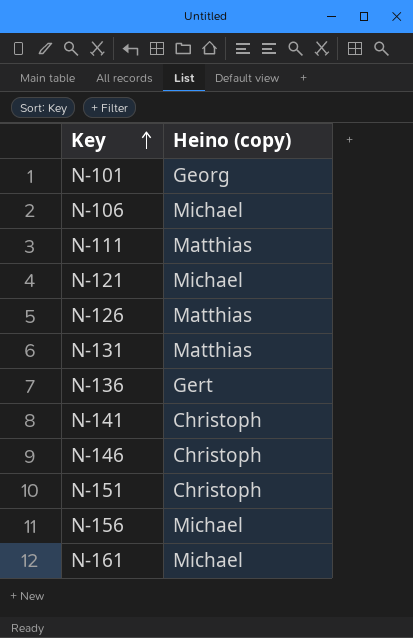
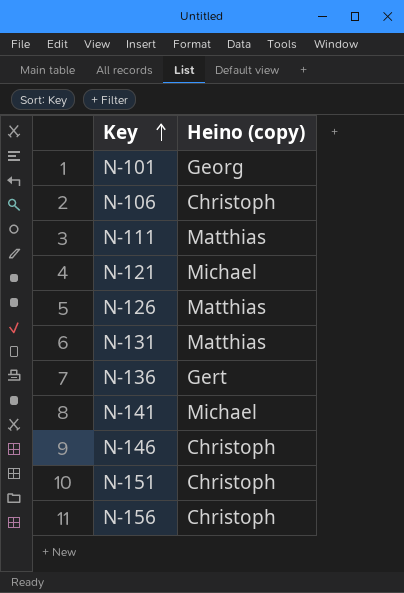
row N-161: Michael -> none
N-106 | Heino (copy): Michael -> Christoph
N-141 | Heino (copy): Christoph -> Michael
N-156 | Heino (copy): Michael -> Christoph

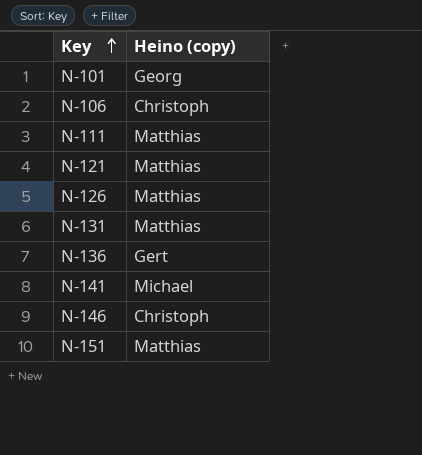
row N-156: Christoph -> none
N-121 | Heino (copy): Michael -> Matthias
N-151 | Heino (copy): Christoph -> Matthias

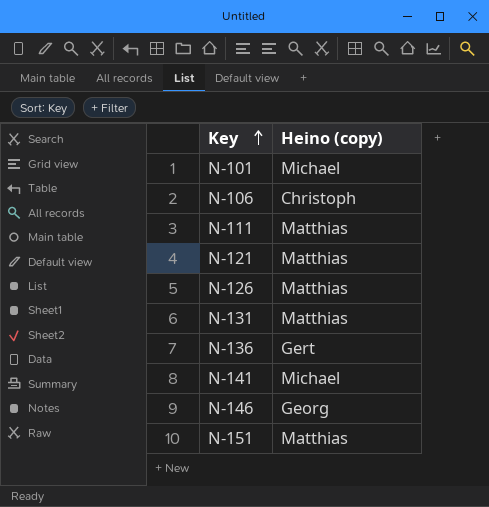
N-101 | Heino (copy): Georg -> Michael
N-146 | Heino (copy): Christoph -> Georg

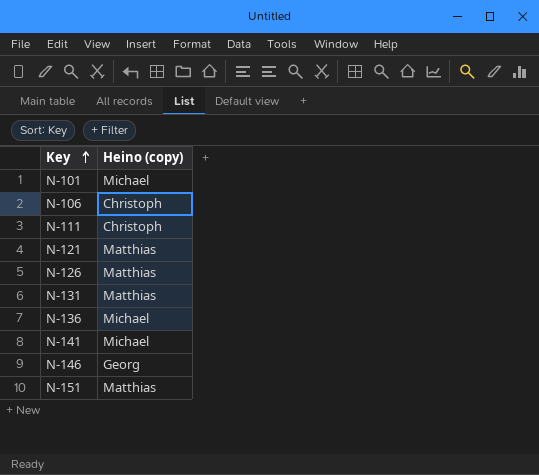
N-111 | Heino (copy): Matthias -> Christoph
N-136 | Heino (copy): Gert -> Michael

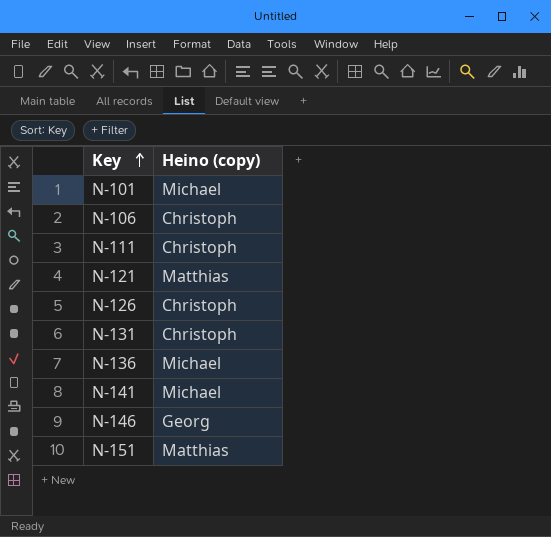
N-126 | Heino (copy): Matthias -> Christoph
N-131 | Heino (copy): Matthias -> Christoph

